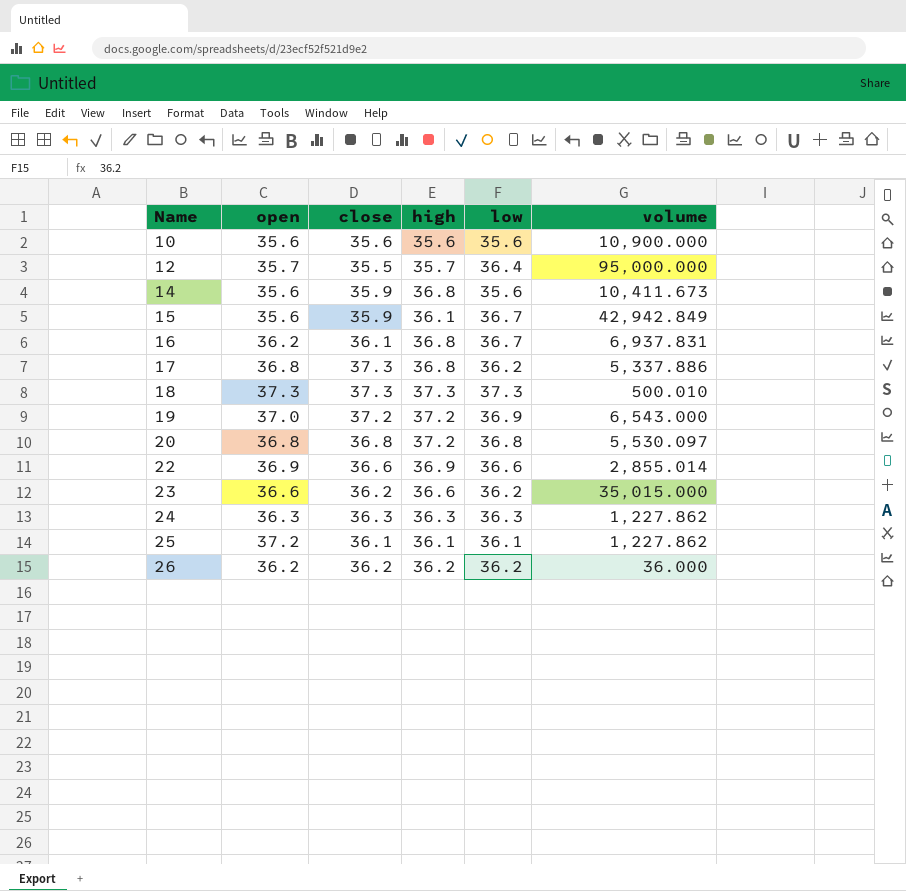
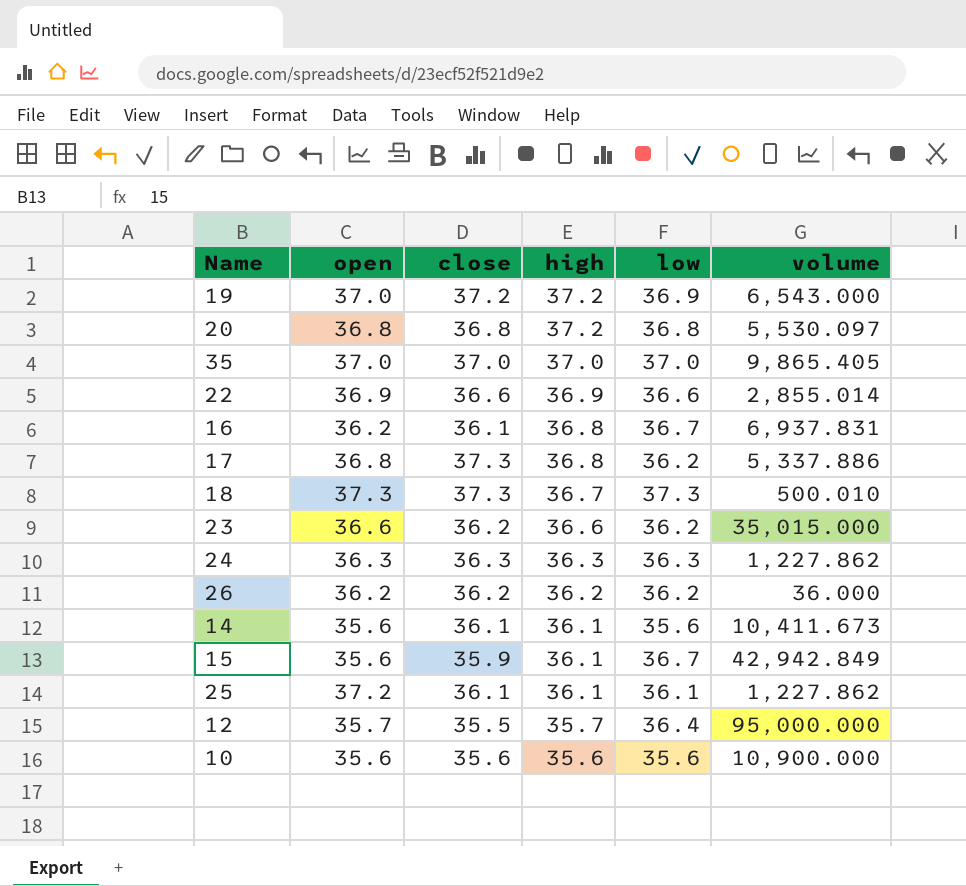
row order: Name ascending -> high descending
row 35: none -> 37.0 | 37.0 | 37.0 | 37.0 | 9,865.405
18 | high: 37.3 -> 36.7
14 | close: 35.9 -> 36.1
14 | high: 36.8 -> 36.1

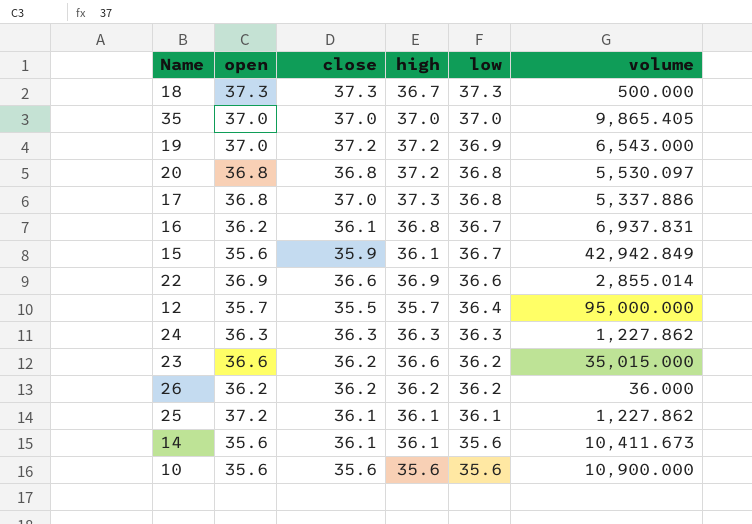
row order: high descending -> low descending
18 | volume: 500.010 -> 500.000
17 | close: 37.3 -> 37.0
17 | high: 36.8 -> 37.3
17 | low: 36.2 -> 36.8

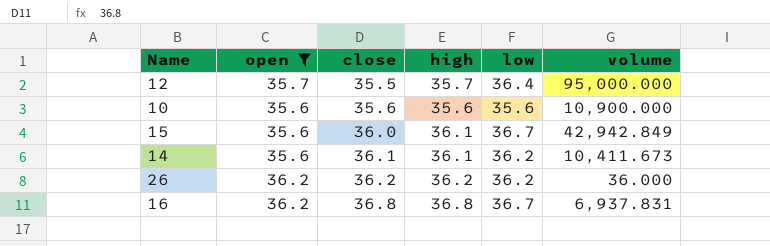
filter: none -> open <= 36.2
row order: low descending -> close ascending
15 | close: 35.9 -> 36.0
14 | low: 35.6 -> 36.2
16 | close: 36.1 -> 36.8

